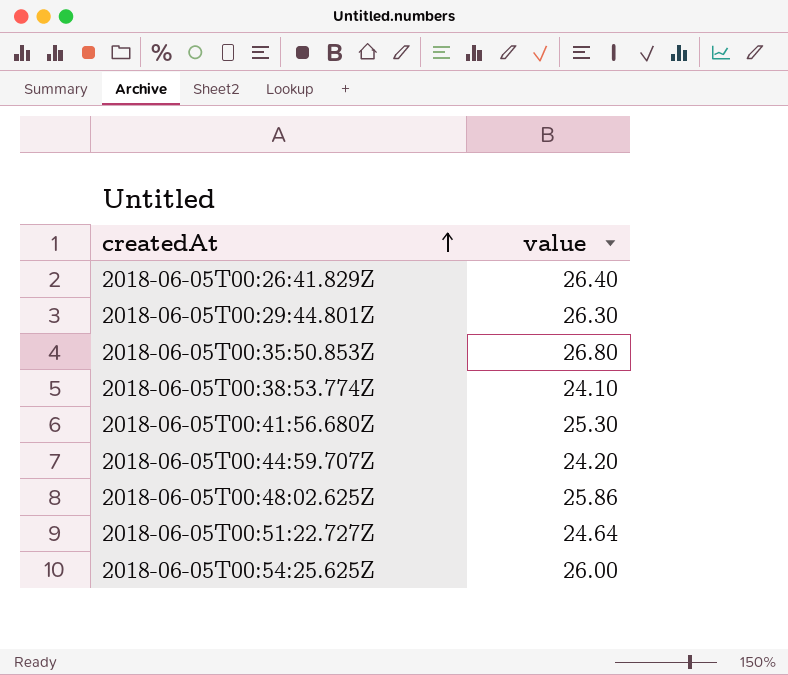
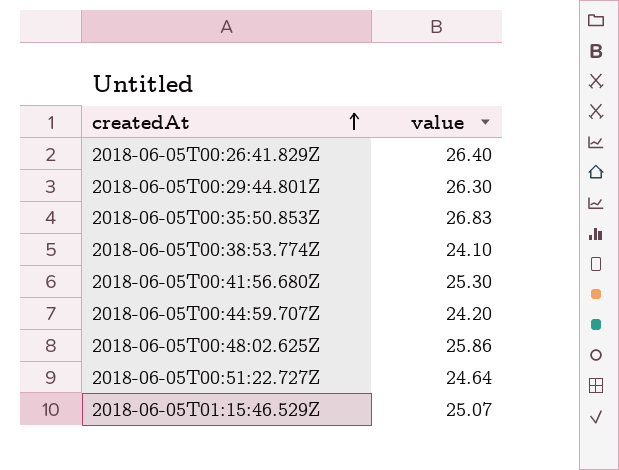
row 2018-06-05T00:54:25.625Z: 26.00 -> none
2018-06-05T00:35:50.853Z | value: 26.80 -> 26.83
row 2018-06-05T01:15:46.529Z: none -> 25.07

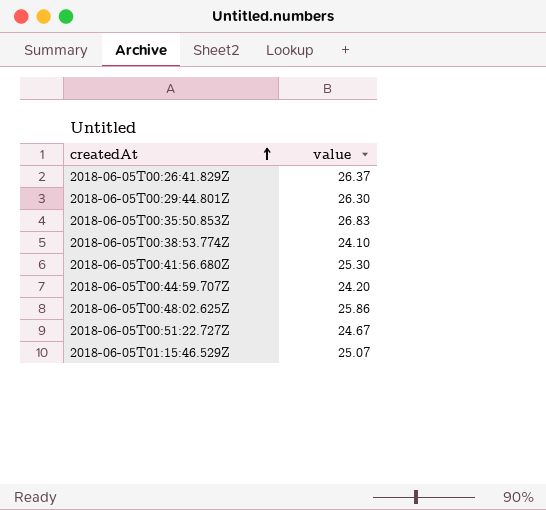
2018-06-05T00:26:41.829Z | value: 26.40 -> 26.37
2018-06-05T00:51:22.727Z | value: 24.64 -> 24.67

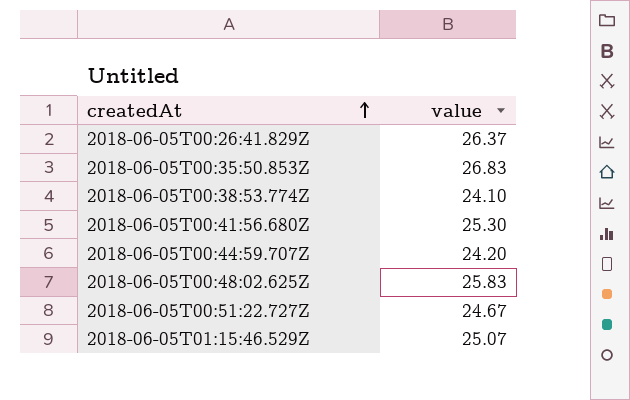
row 2018-06-05T00:29:44.801Z: 26.30 -> none
2018-06-05T00:48:02.625Z | value: 25.86 -> 25.83

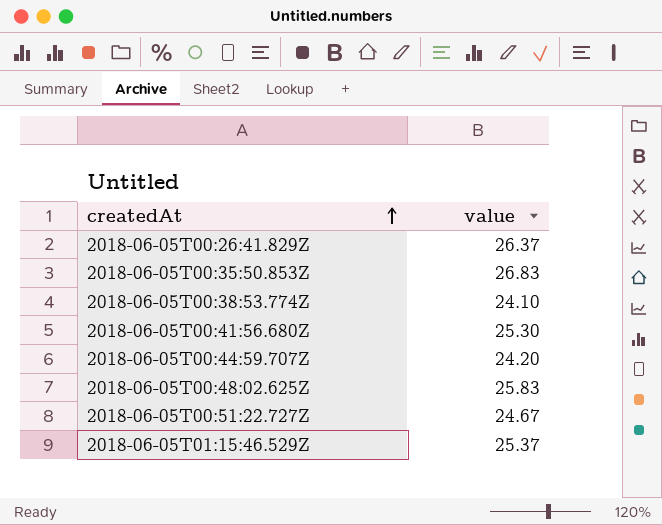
2018-06-05T01:15:46.529Z | value: 25.07 -> 25.37

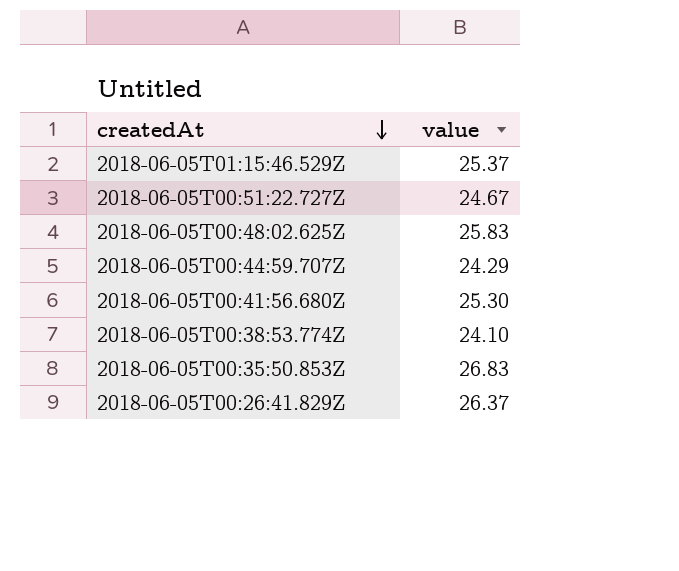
row order: createdAt ascending -> createdAt descending
2018-06-05T00:44:59.707Z | value: 24.20 -> 24.29

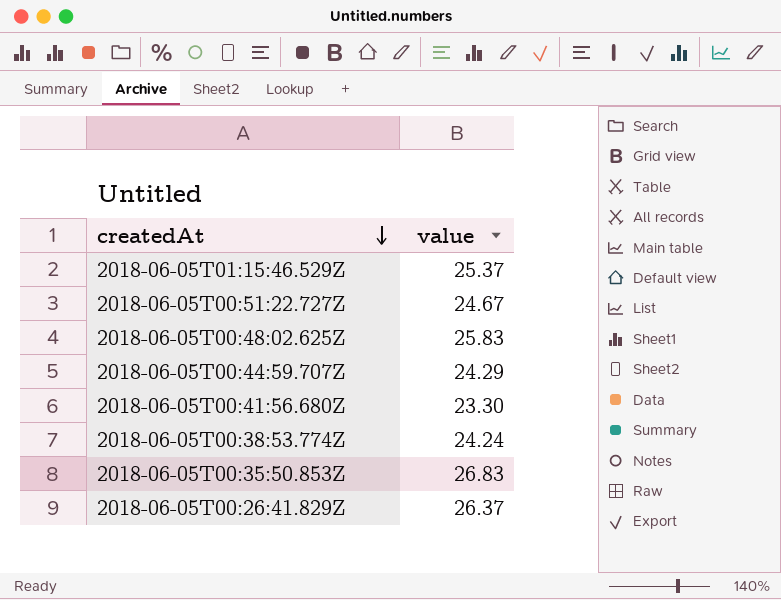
2018-06-05T00:41:56.680Z | value: 25.30 -> 23.30
2018-06-05T00:38:53.774Z | value: 24.10 -> 24.24

